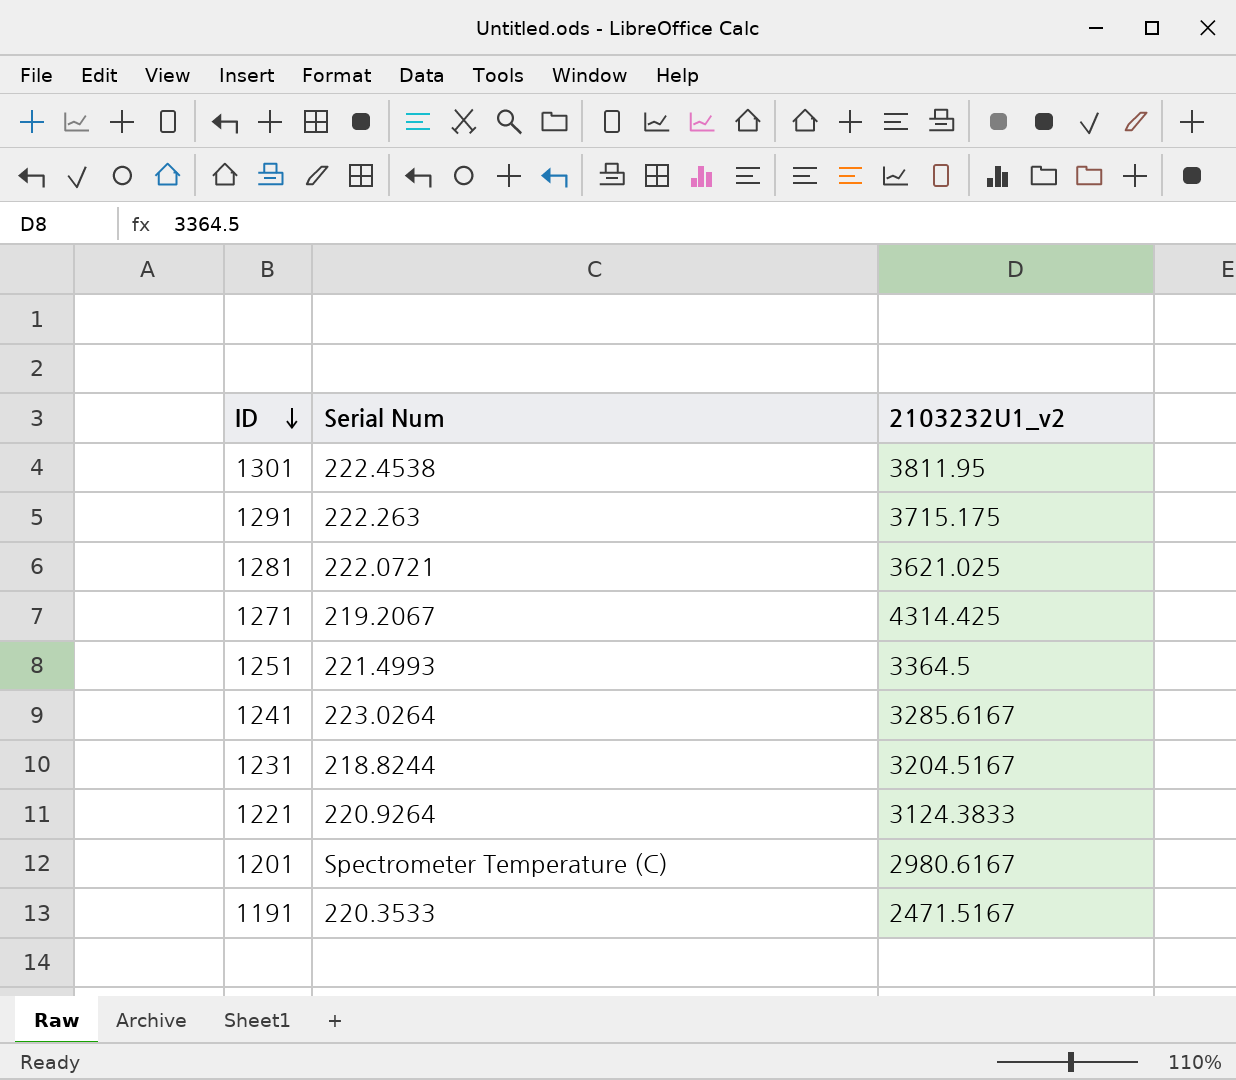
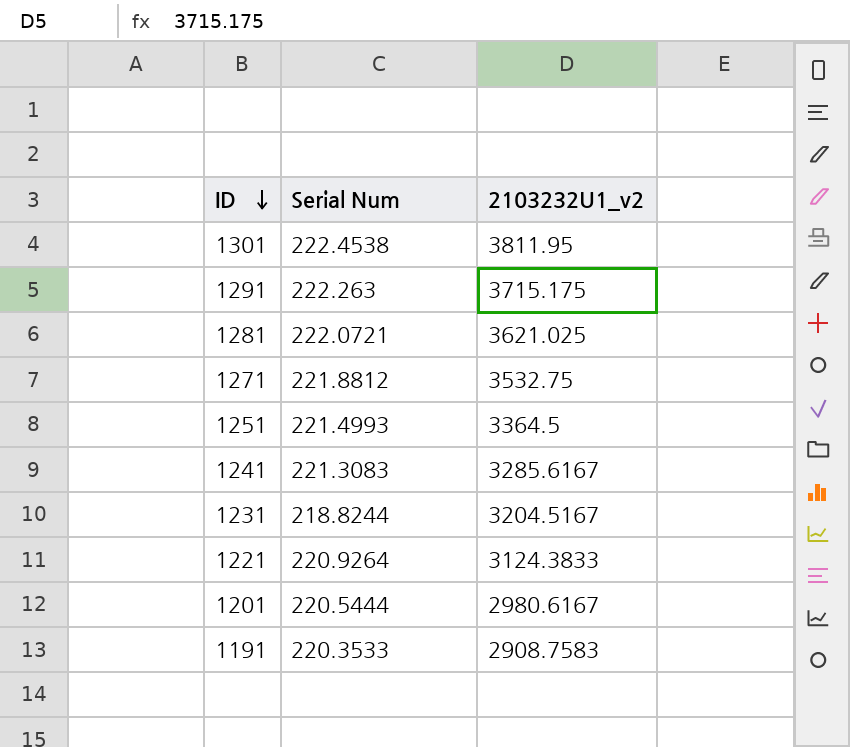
1271 | Serial Num: 219.2067 -> 221.8812
1271 | 2103232U1_v2: 4314.425 -> 3532.75
1241 | Serial Num: 223.0264 -> 221.3083
1201 | Serial Num: Spectrometer Temperature (C) -> 220.5444
1191 | 2103232U1_v2: 2471.5167 -> 2908.7583

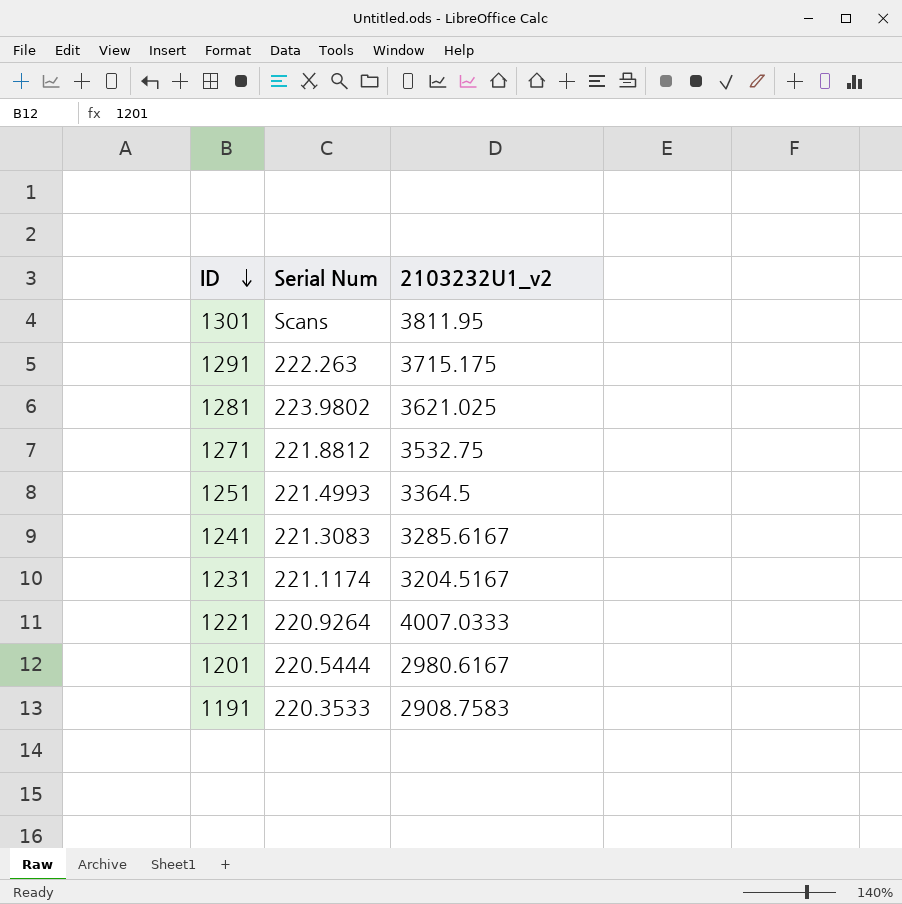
1301 | Serial Num: 222.4538 -> Scans
1281 | Serial Num: 222.0721 -> 223.9802
1231 | Serial Num: 218.8244 -> 221.1174
1221 | 2103232U1_v2: 3124.3833 -> 4007.0333

